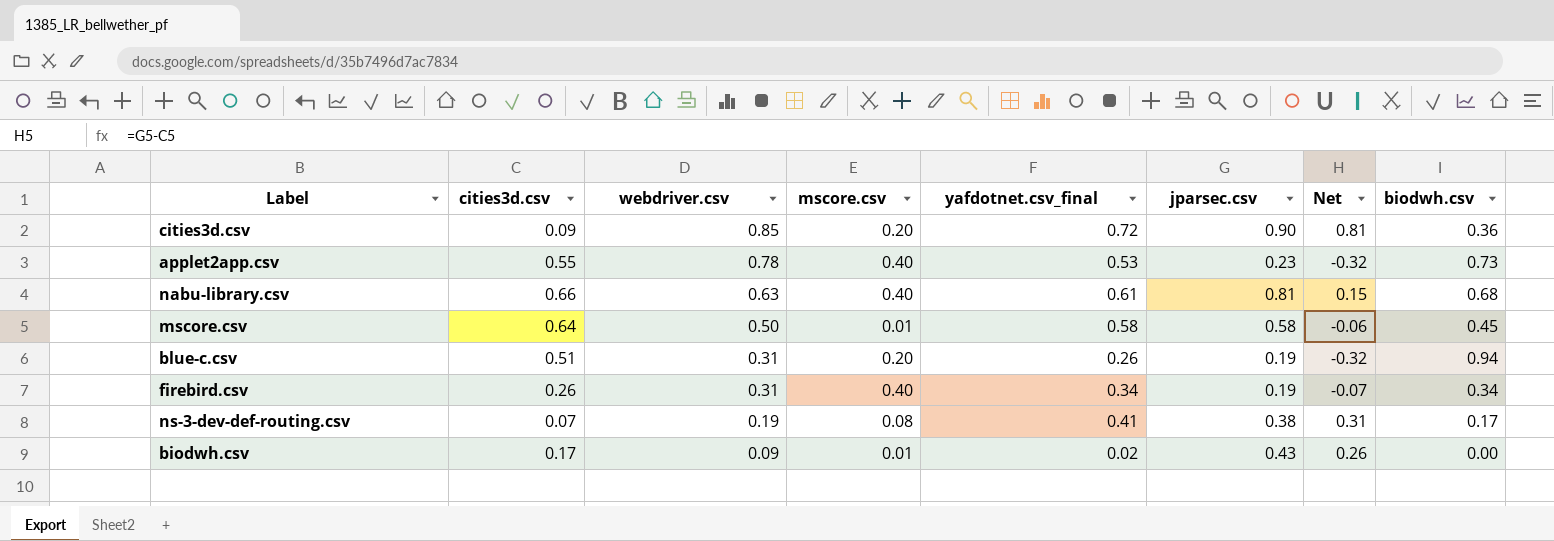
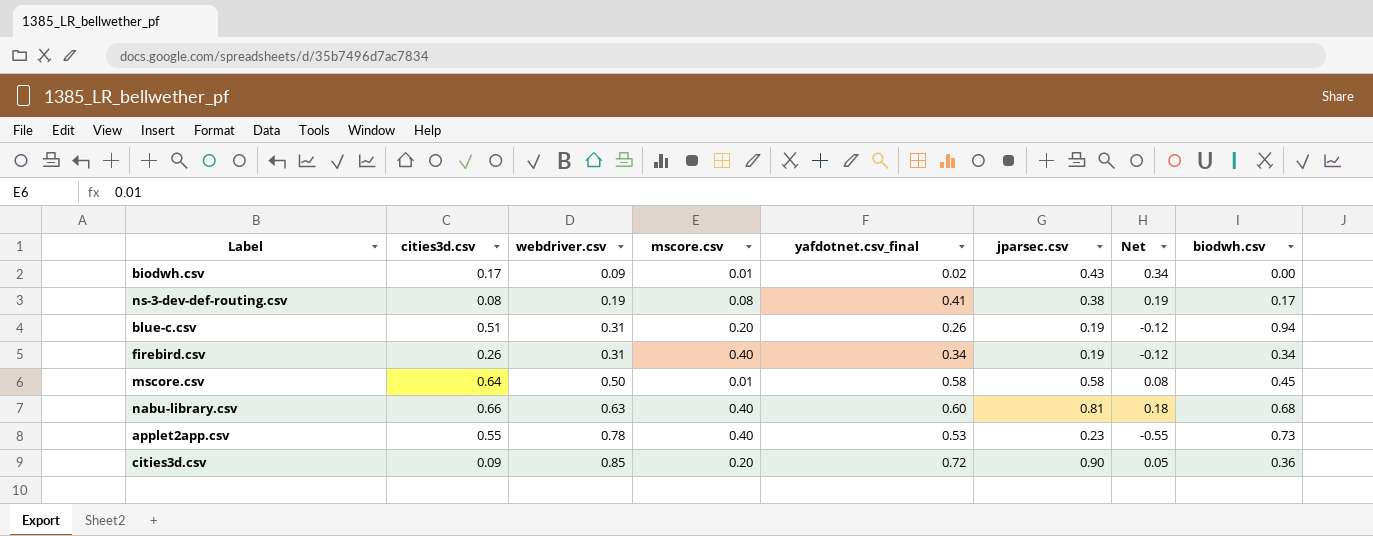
row order: webdriver.csv descending -> webdriver.csv ascending
column Net | formula: [jparsec.csv] - [cities3d.csv] -> [jparsec.csv] - [webdriver.csv]
ns-3-dev-def-routing.csv | cities3d.csv: 0.07 -> 0.08
nabu-library.csv | yafdotnet.csv_final: 0.61 -> 0.60

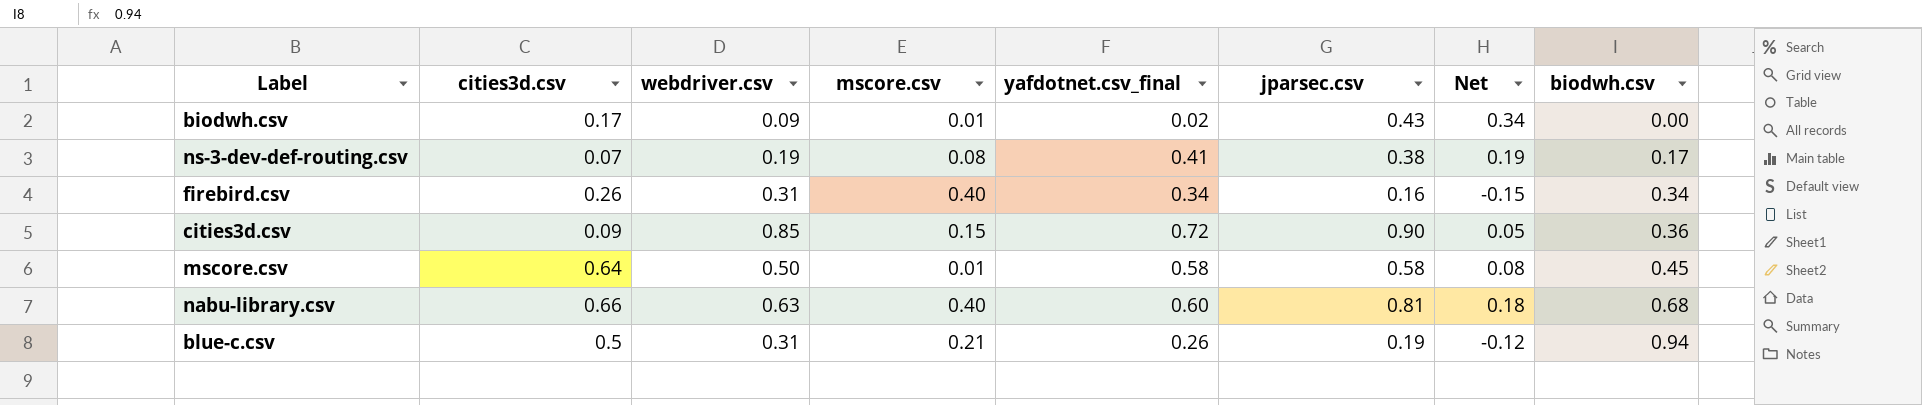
row order: webdriver.csv ascending -> biodwh.csv ascending
row applet2app.csv: 0.55 | 0.78 | 0.40 | 0.53 | 0.23 | -0.55 | 0.73 -> none
ns-3-dev-def-routing.csv | cities3d.csv: 0.08 -> 0.07
firebird.csv | jparsec.csv: 0.19 -> 0.16
firebird.csv | Net: -0.12 -> -0.15
cities3d.csv | mscore.csv: 0.20 -> 0.15
blue-c.csv | cities3d.csv: 0.51 -> 0.5
blue-c.csv | mscore.csv: 0.20 -> 0.21

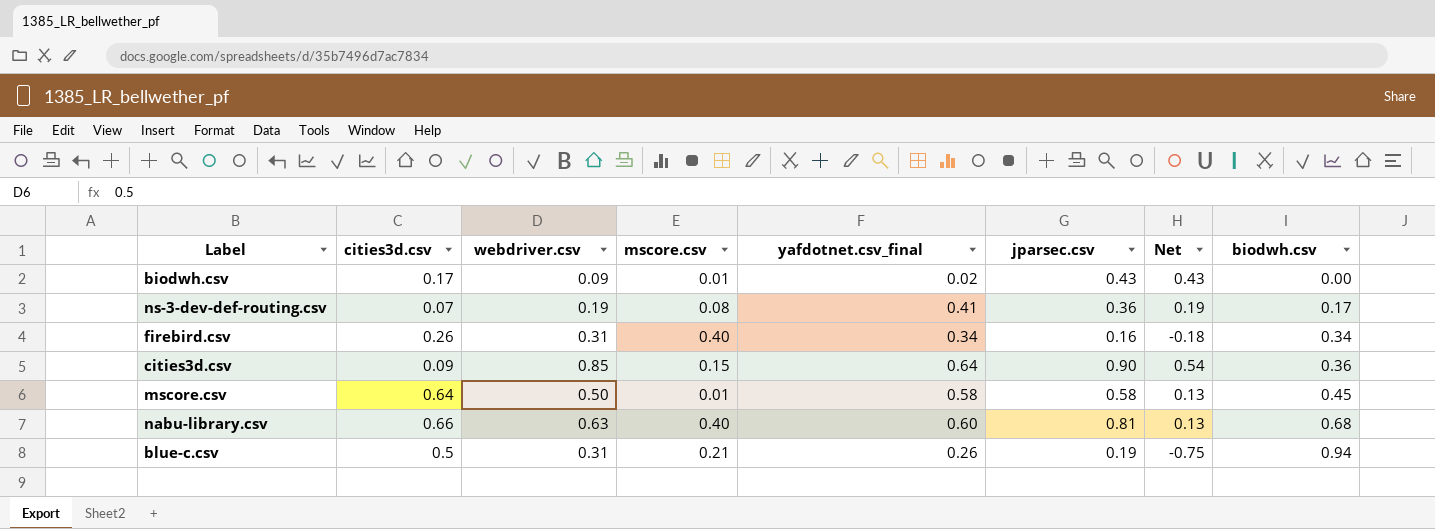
column Net | formula: [jparsec.csv] - [webdriver.csv] -> [jparsec.csv] - [biodwh.csv]
ns-3-dev-def-routing.csv | jparsec.csv: 0.38 -> 0.36
cities3d.csv | yafdotnet.csv_final: 0.72 -> 0.64

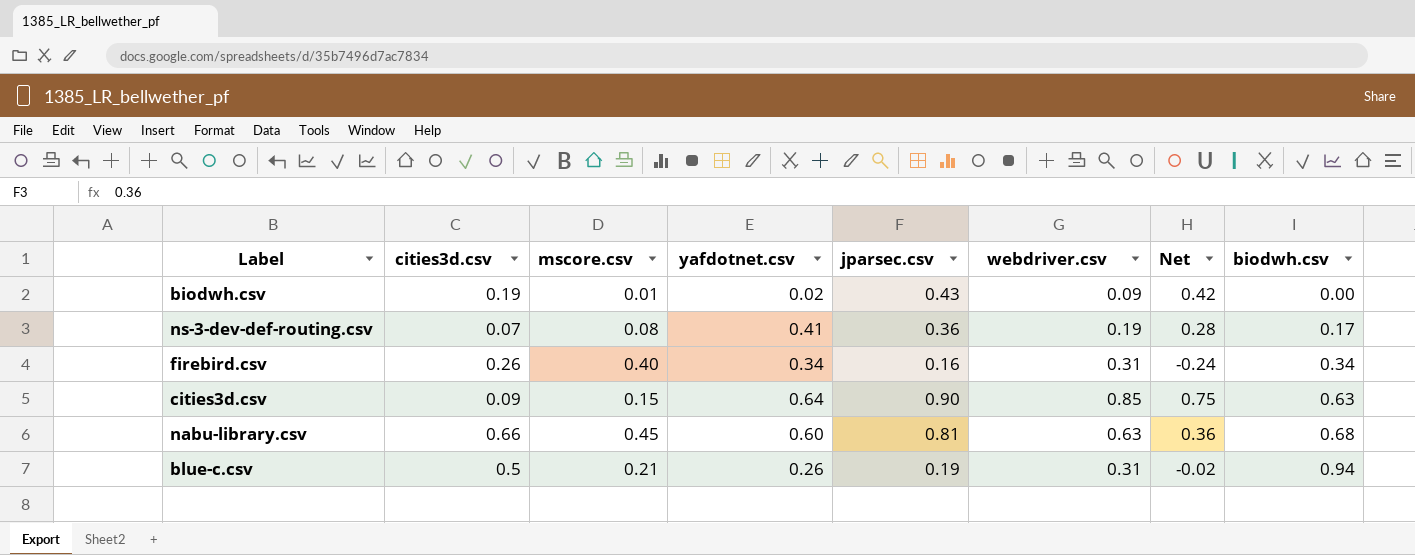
column name: yafdotnet.csv_final -> yafdotnet.csv
column webdriver.csv | position: 3 -> 6
column Net | formula: [jparsec.csv] - [biodwh.csv] -> [jparsec.csv] - [mscore.csv]
row mscore.csv: 0.64 | 0.50 | 0.01 | 0.58 | 0.58 | 0.13 | 0.45 -> none
biodwh.csv | cities3d.csv: 0.17 -> 0.19
cities3d.csv | biodwh.csv: 0.36 -> 0.63
nabu-library.csv | mscore.csv: 0.40 -> 0.45

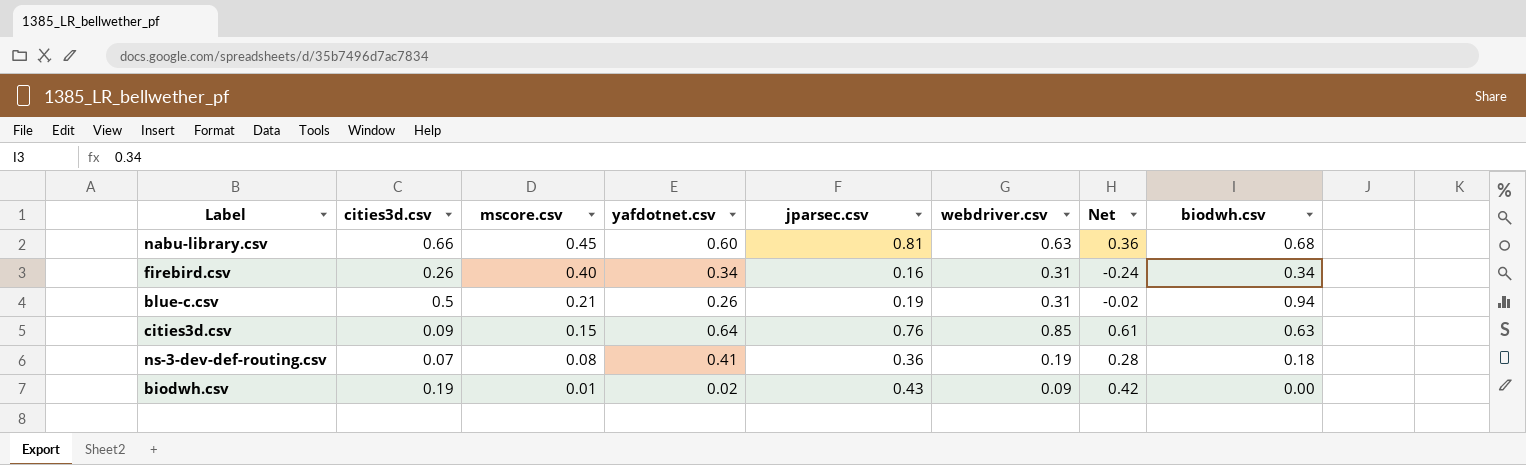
row order: biodwh.csv ascending -> mscore.csv descending
cities3d.csv | jparsec.csv: 0.90 -> 0.76
cities3d.csv | Net: 0.75 -> 0.61
ns-3-dev-def-routing.csv | biodwh.csv: 0.17 -> 0.18

